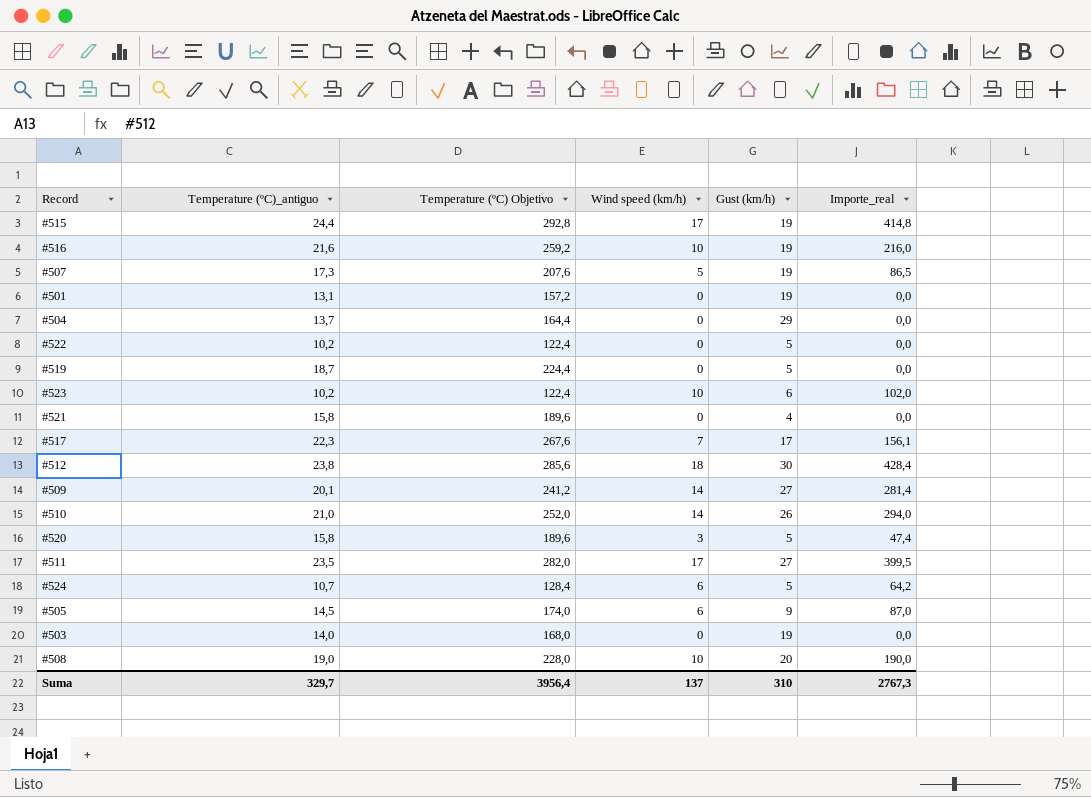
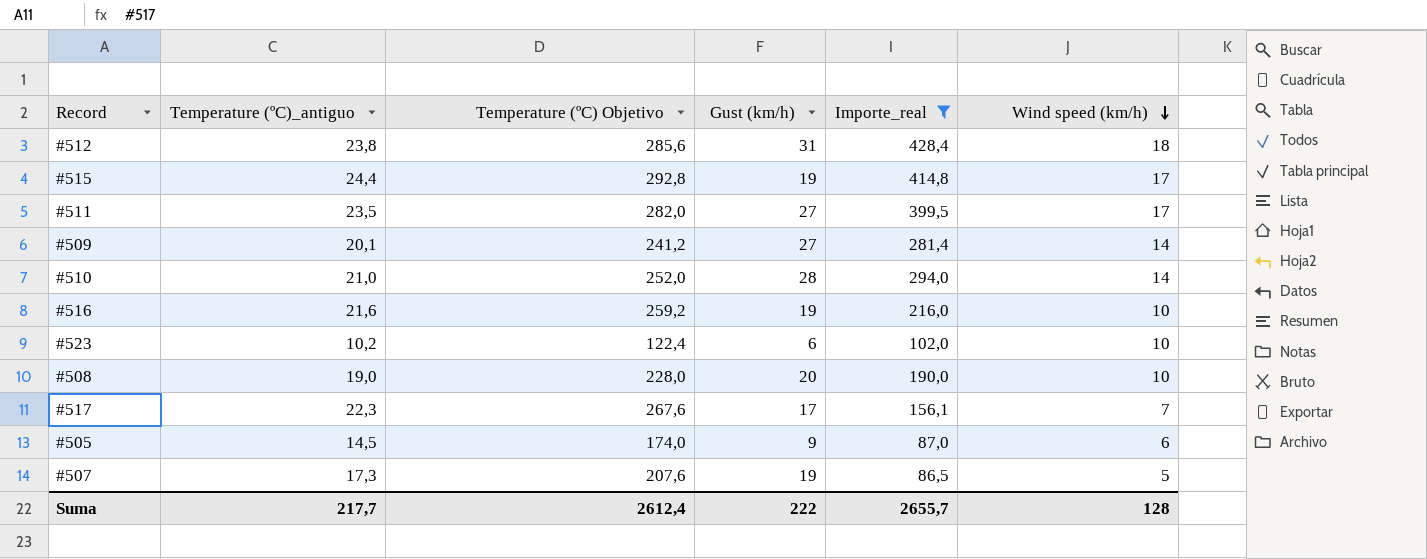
filter: none -> Importe_real >= 86,5
row order: none -> Wind speed (km/h) descending
column Wind speed (km/h) | position: 4 -> 6
#512 | Gust (km/h): 30 -> 31
#510 | Gust (km/h): 26 -> 28
Suma | Temperature (ºC)_antiguo: 329,7 -> 217,7
Suma | Temperature (ºC) Objetivo: 3956,4 -> 2612,4
Suma | Gust (km/h): 310 -> 222
Suma | Importe_real: 2767,3 -> 2655,7
Suma | Wind speed (km/h): 137 -> 128

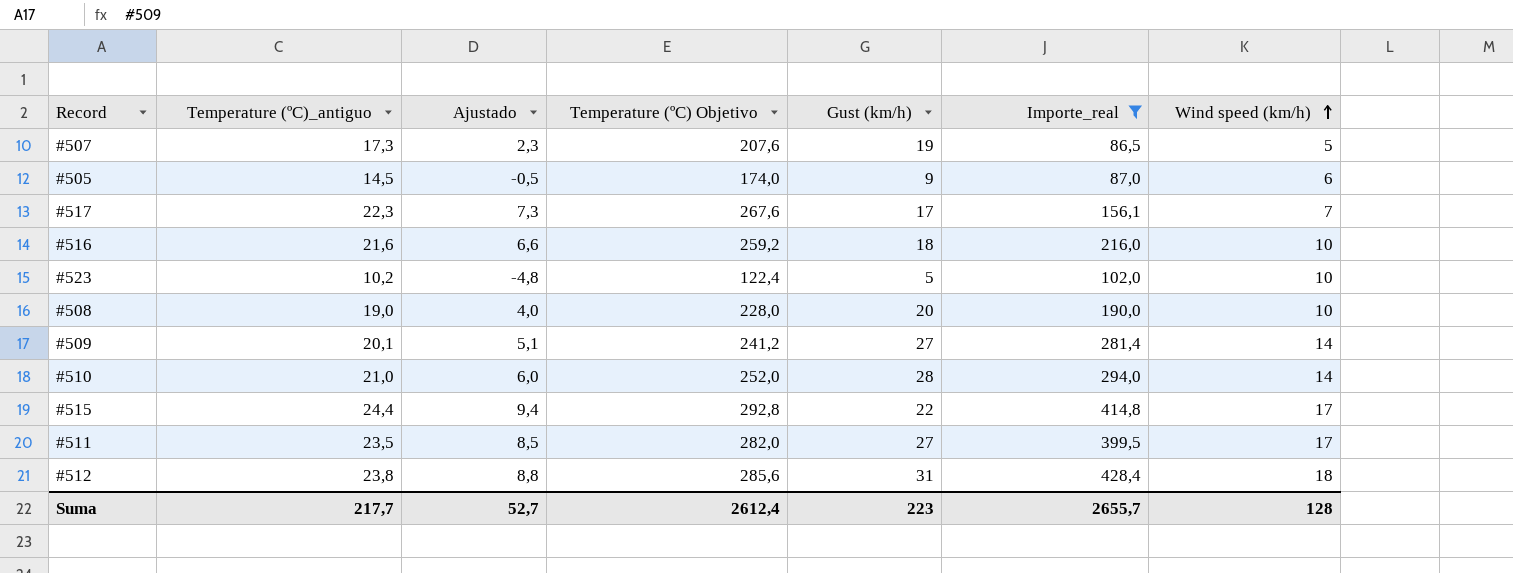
row order: Wind speed (km/h) descending -> Wind speed (km/h) ascending
column Ajustado | formula: none -> [Temperature (ºC)_antiguo] - 15
#516 | Gust (km/h): 19 -> 18
#523 | Gust (km/h): 6 -> 5
#515 | Gust (km/h): 19 -> 22
Suma | Gust (km/h): 222 -> 223

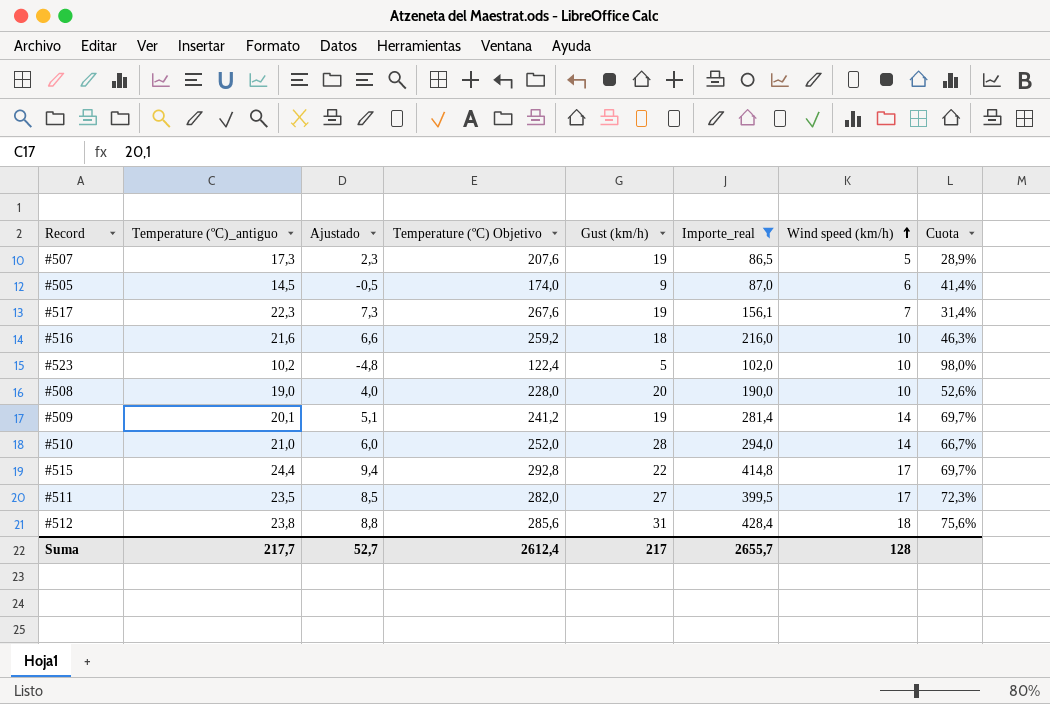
column Cuota | formula: none -> [Wind speed (km/h)] / [Temperature (ºC)_antiguo]
#517 | Gust (km/h): 17 -> 19
#509 | Gust (km/h): 27 -> 19
Suma | Gust (km/h): 223 -> 217

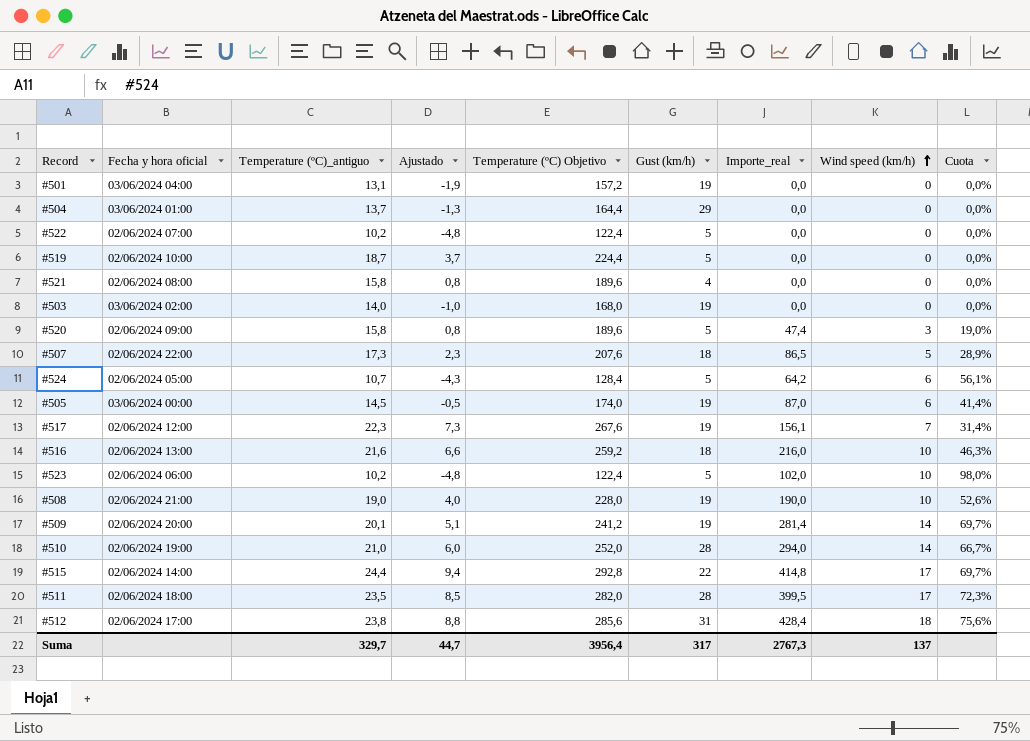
filter: Importe_real >= 86,5 -> none
column Fecha y hora oficial | position: none -> 2
#507 | Gust (km/h): 19 -> 18
#505 | Gust (km/h): 9 -> 19
#508 | Gust (km/h): 20 -> 19
#511 | Gust (km/h): 27 -> 28
Suma | Temperature (ºC)_antiguo: 217,7 -> 329,7
Suma | Ajustado: 52,7 -> 44,7
Suma | Temperature (ºC) Objetivo: 2612,4 -> 3956,4
Suma | Gust (km/h): 217 -> 317
Suma | Importe_real: 2655,7 -> 2767,3
Suma | Wind speed (km/h): 128 -> 137

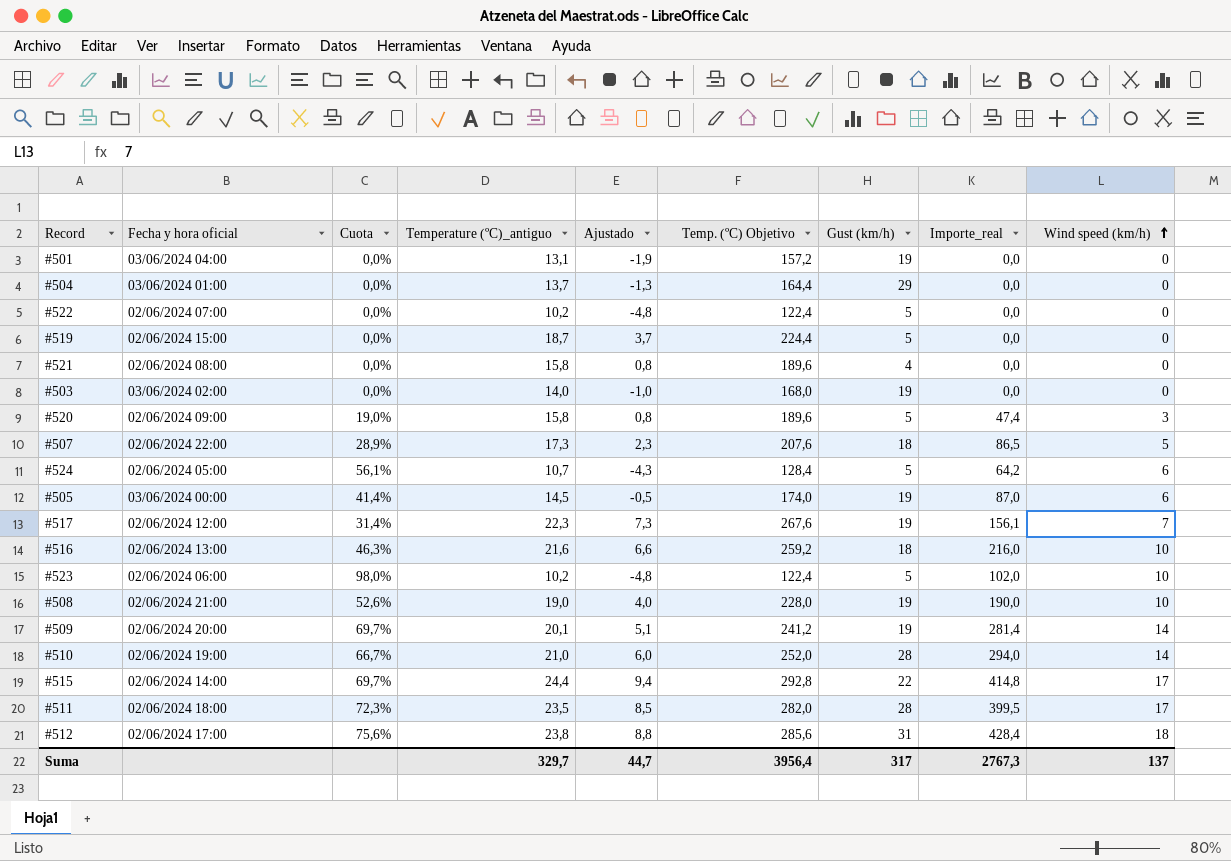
column Cuota | position: 9 -> 3
column name: Temperature (ºC) Objetivo -> Temp. (ºC) Objetivo
#519 | Fecha y hora oficial: 02/06/2024 10:00 -> 02/06/2024 15:00

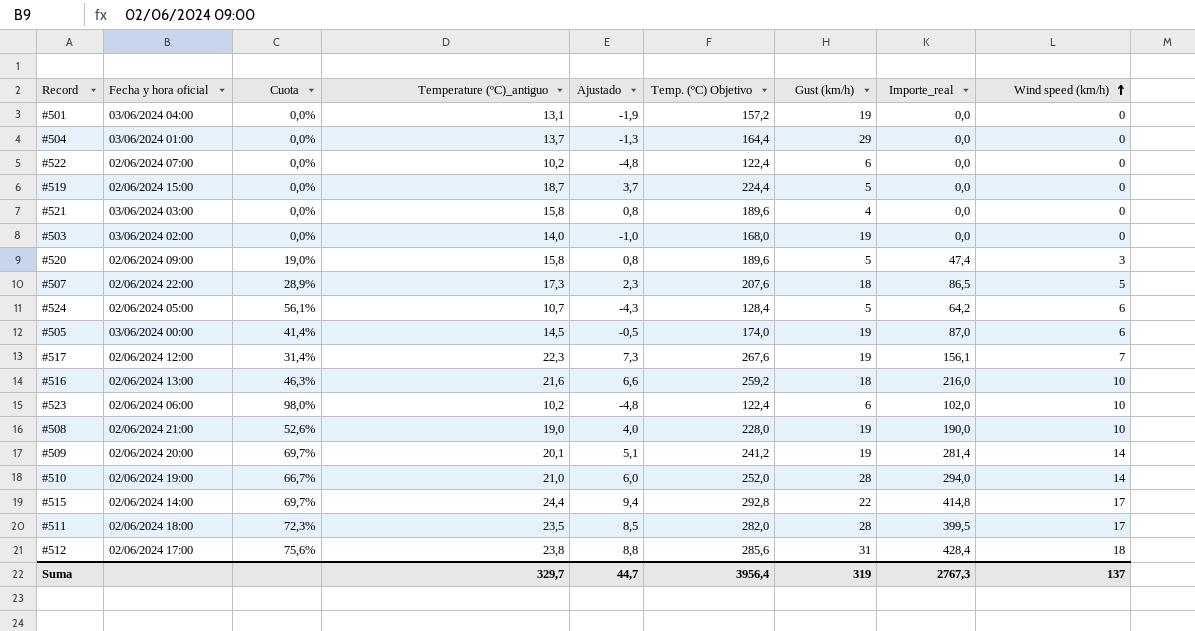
#522 | Gust (km/h): 5 -> 6
#521 | Fecha y hora oficial: 02/06/2024 08:00 -> 03/06/2024 03:00
#523 | Gust (km/h): 5 -> 6
Suma | Gust (km/h): 317 -> 319

